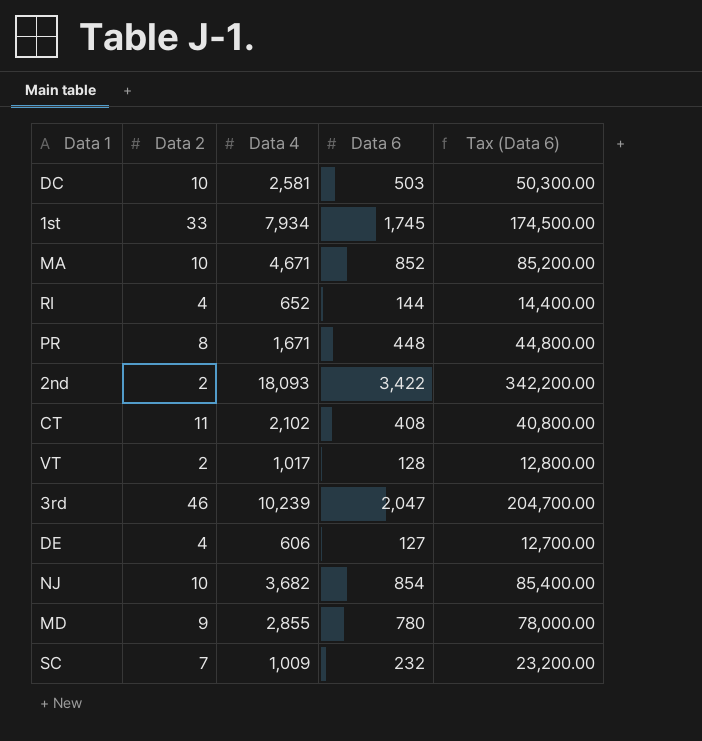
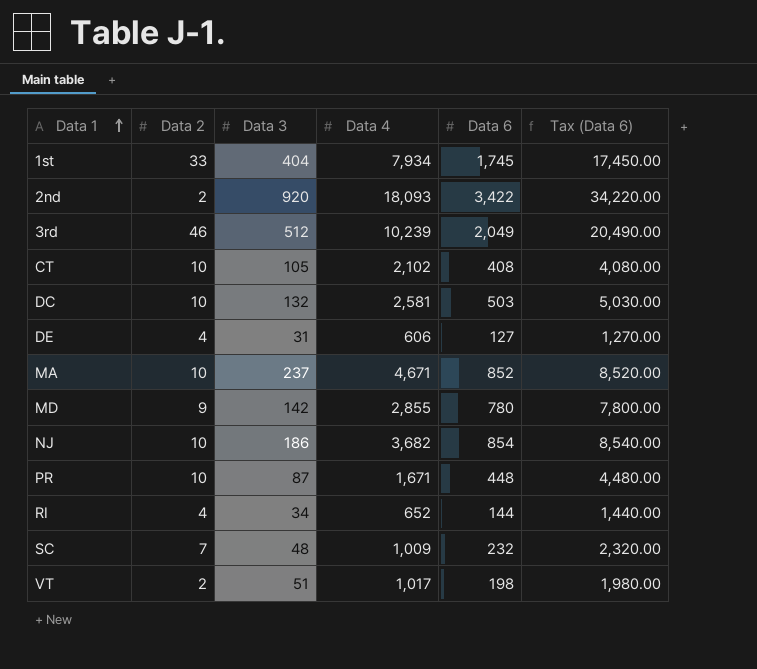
row order: none -> Data 1 ascending
column Data 3 | position: none -> 3
column Tax (Data 6) | formula: [Data 6] * 100 -> [Data 6] * 10
3rd | Data 6: 2,047 -> 2,049
CT | Data 2: 11 -> 10
PR | Data 2: 8 -> 10
VT | Data 6: 128 -> 198

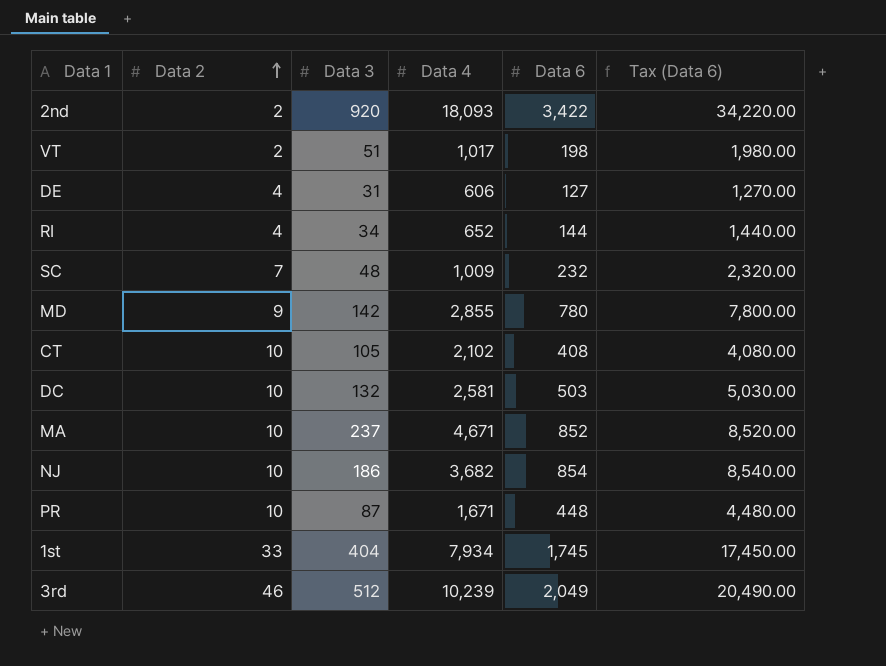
row order: Data 1 ascending -> Data 2 ascending

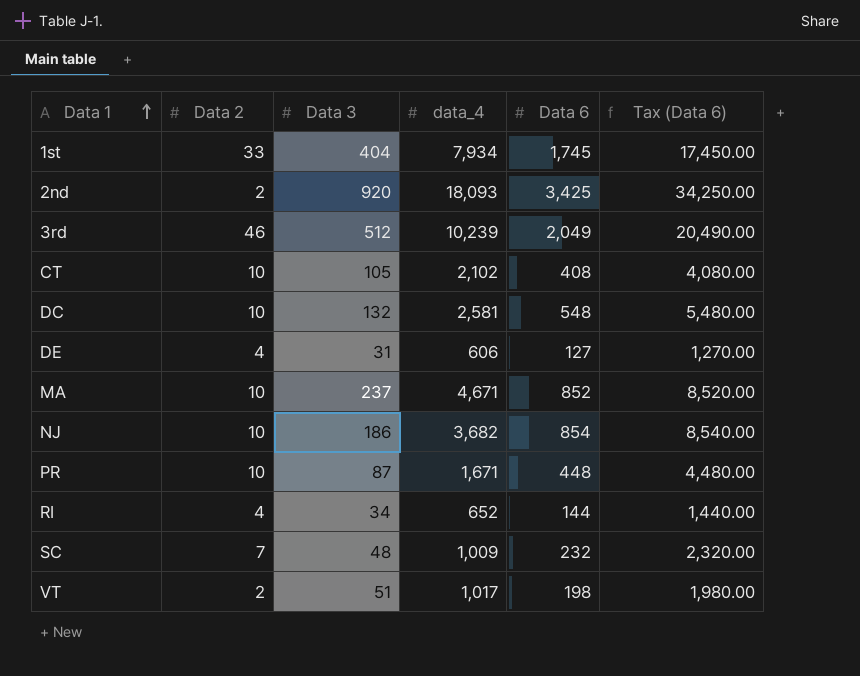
row order: Data 2 ascending -> Data 1 ascending
column name: Data 4 -> data_4
row MD: 9 | 142 | 2,855 | 780 | 7,800.00 -> none
2nd | Data 6: 3,422 -> 3,425
2nd | Tax (Data 6): 34,220.00 -> 34,250.00
DC | Data 6: 503 -> 548
DC | Tax (Data 6): 5,030.00 -> 5,480.00

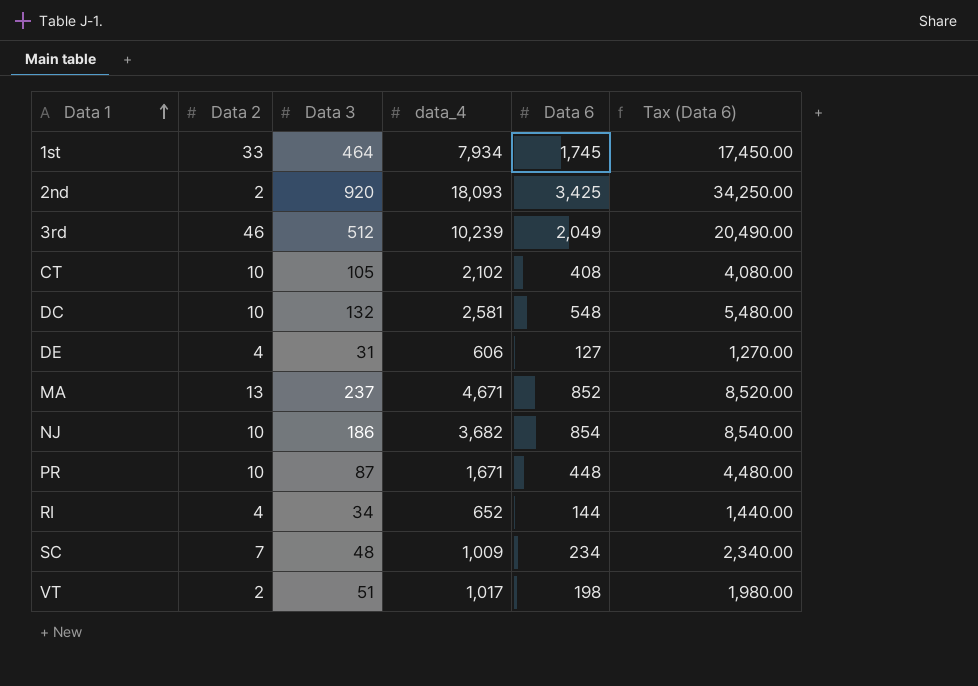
1st | Data 3: 404 -> 464
MA | Data 2: 10 -> 13
SC | Data 6: 232 -> 234
SC | Tax (Data 6): 2,320.00 -> 2,340.00

